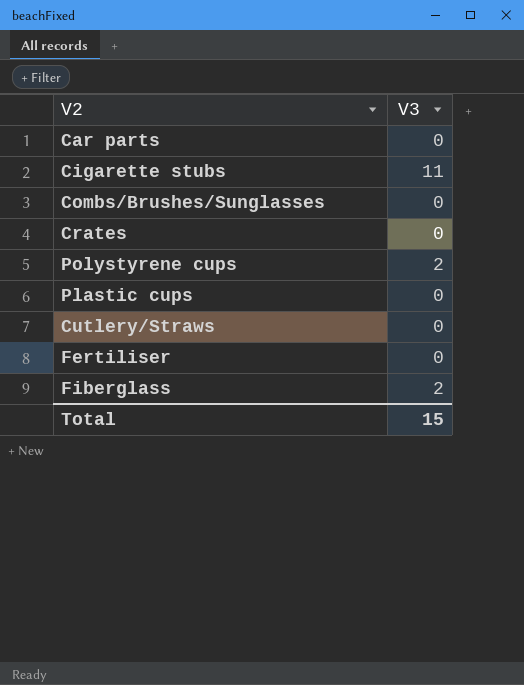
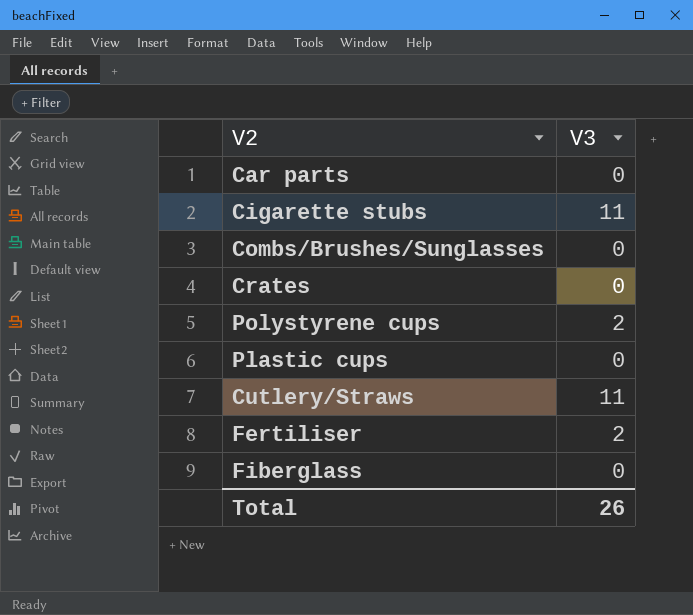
Cutlery/Straws | V3: 0 -> 11
Fertiliser | V3: 0 -> 2
Fiberglass | V3: 2 -> 0
Total | V3: 15 -> 26

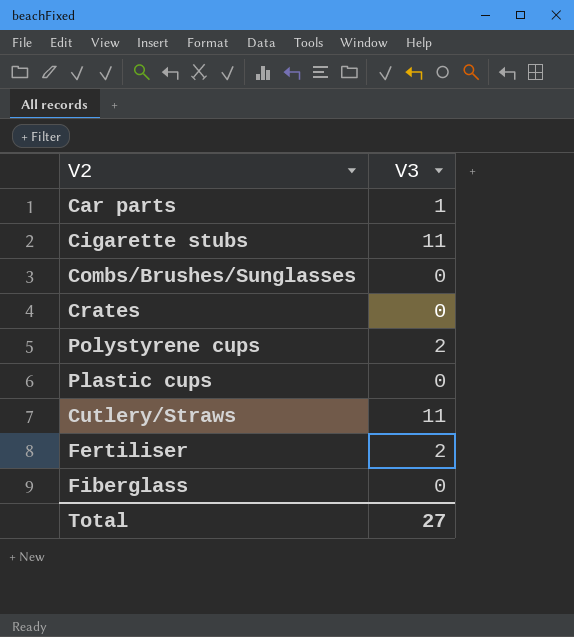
Car parts | V3: 0 -> 1
Total | V3: 26 -> 27

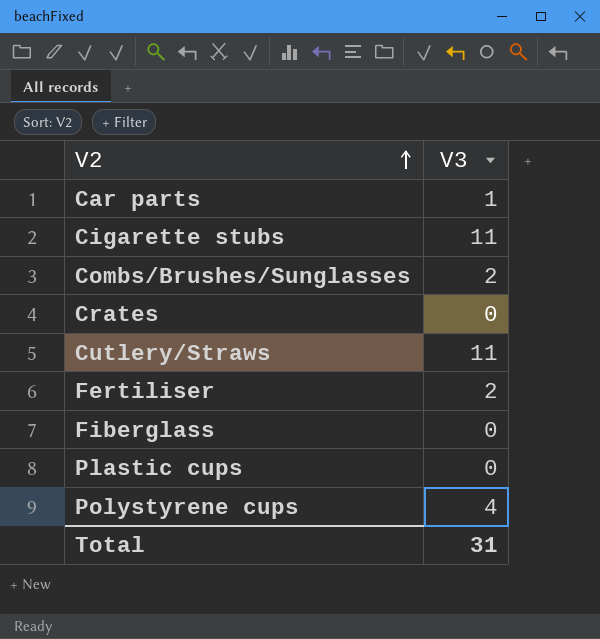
row order: none -> V2 ascending
Combs/Brushes/Sunglasses | V3: 0 -> 2
Polystyrene cups | V3: 2 -> 4
Total | V3: 27 -> 31

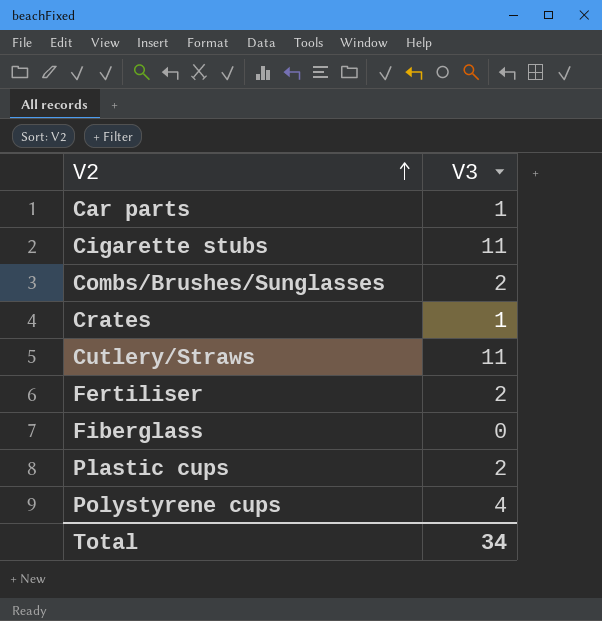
Crates | V3: 0 -> 1
Plastic cups | V3: 0 -> 2
Total | V3: 31 -> 34

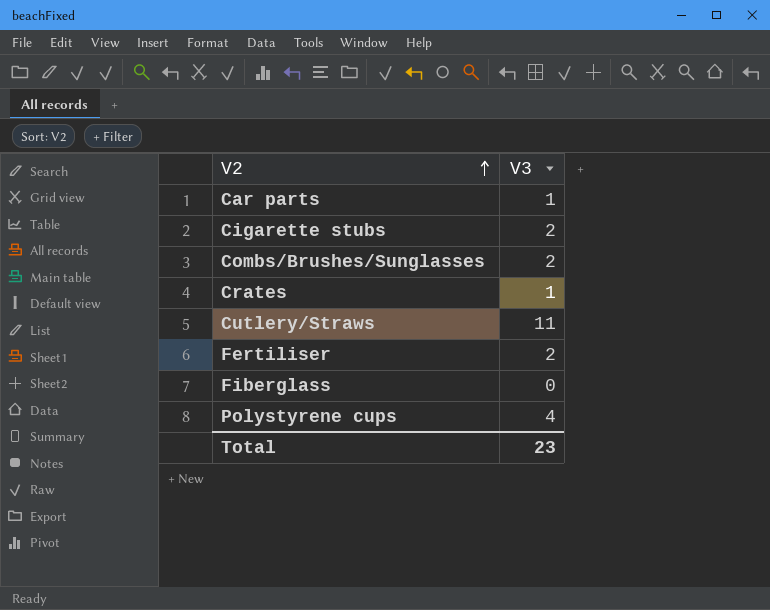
row Plastic cups: 2 -> none
Cigarette stubs | V3: 11 -> 2
Total | V3: 34 -> 23

